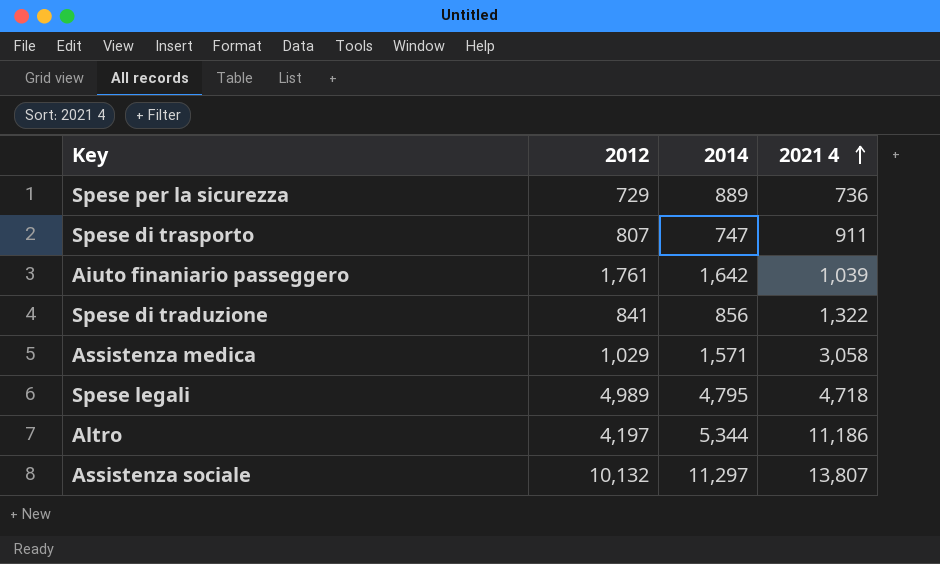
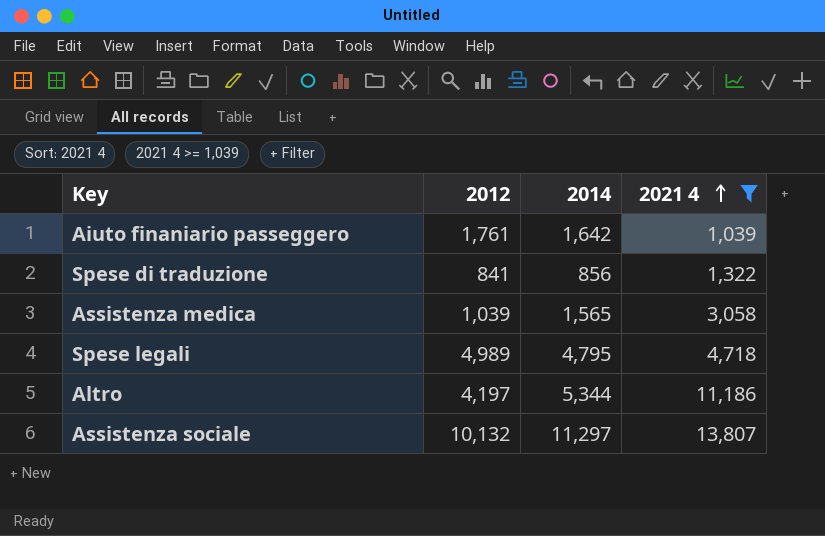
filter: none -> 2021 4 >= 1,039
Assistenza medica | 2012: 1,029 -> 1,039
Assistenza medica | 2014: 1,571 -> 1,565

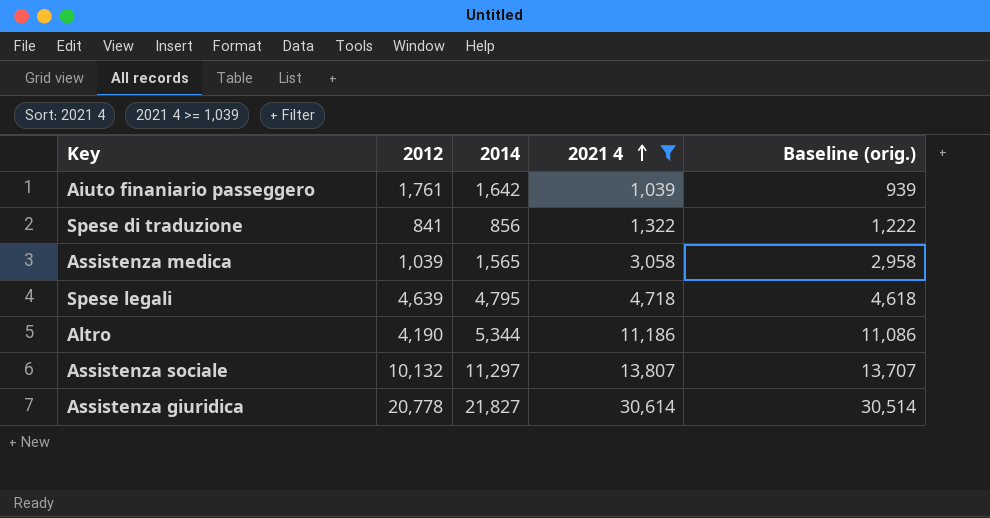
column Baseline (orig.) | formula: none -> [2021 4] - 100
Spese legali | 2012: 4,989 -> 4,639
Altro | 2012: 4,197 -> 4,190
row Assistenza giuridica: none -> 20,778 | 21,827 | 30,614 | 30,514

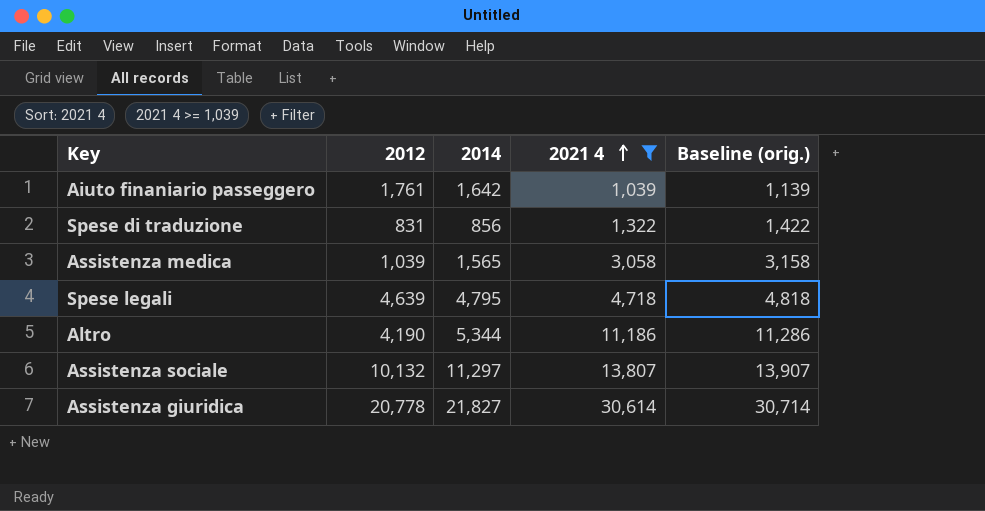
column Baseline (orig.) | formula: [2021 4] - 100 -> [2021 4] + 100
Spese di traduzione | 2012: 841 -> 831

